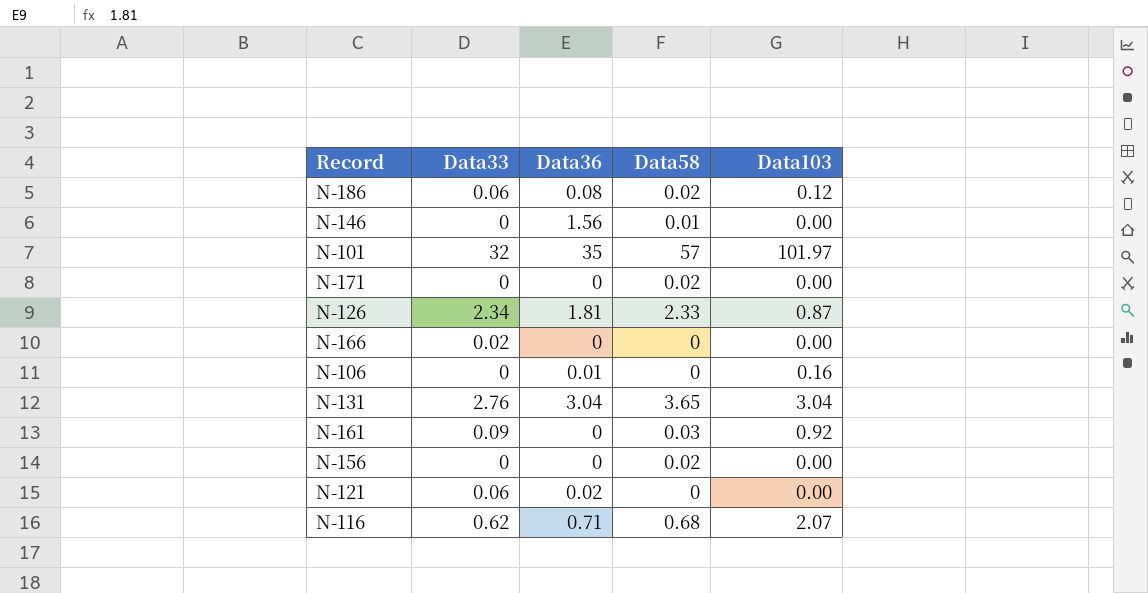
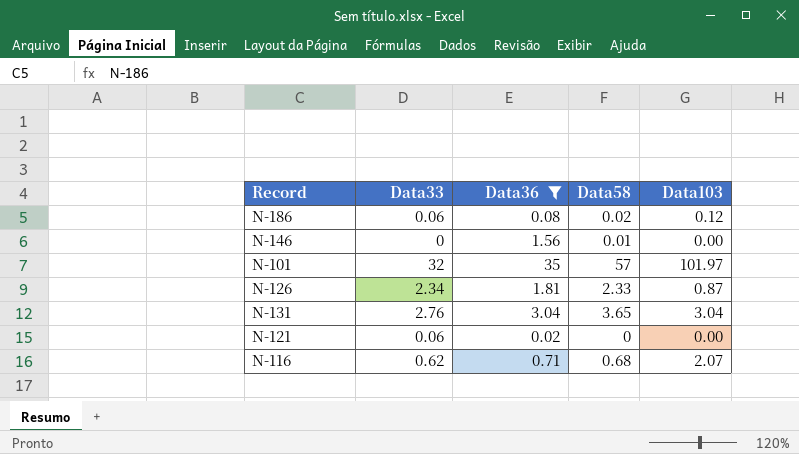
filter: none -> Data36 >= 0.02

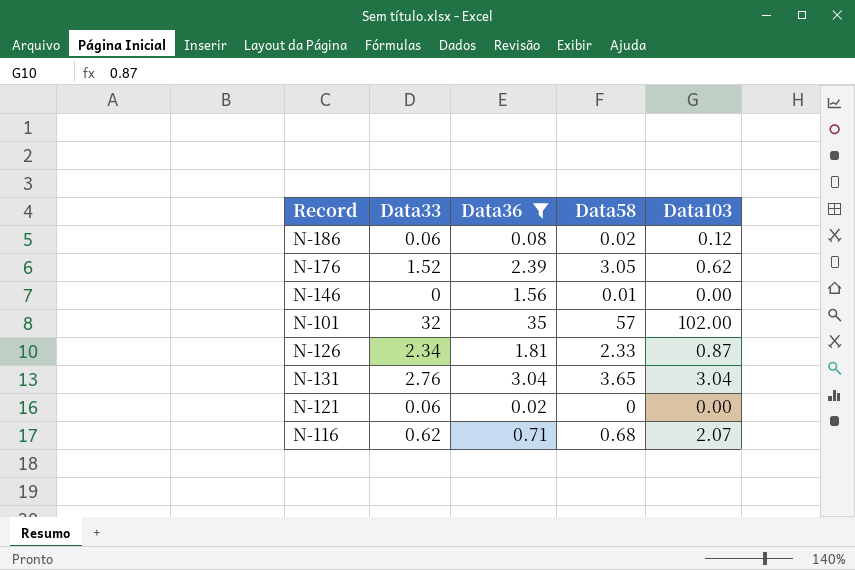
row N-176: none -> 1.52 | 2.39 | 3.05 | 0.62
N-101 | Data103: 101.97 -> 102.00

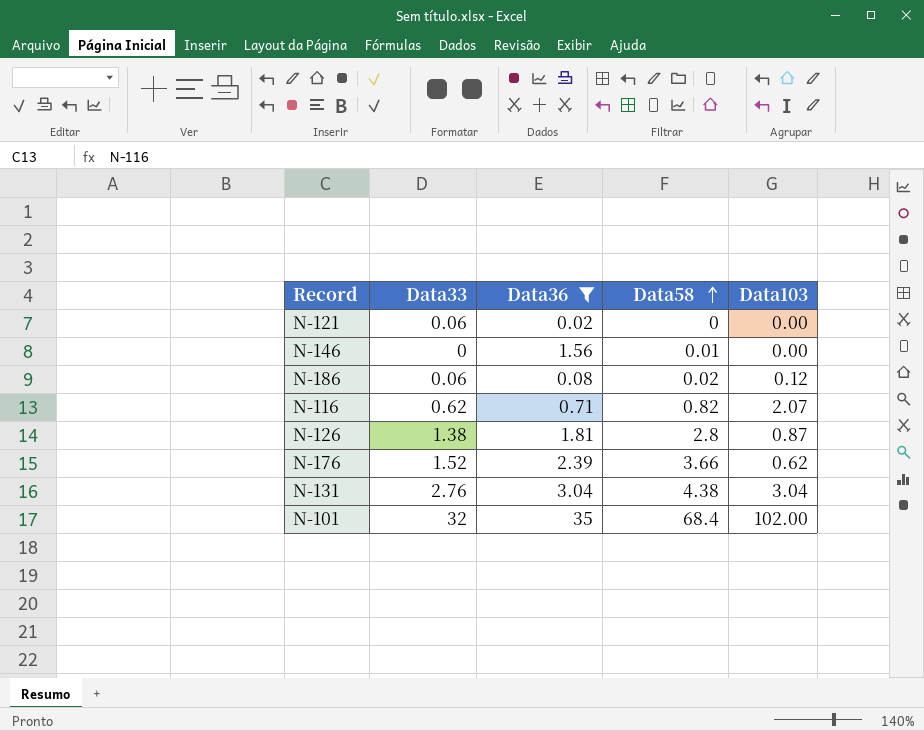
row order: none -> Data58 ascending
N-116 | Data58: 0.68 -> 0.82
N-126 | Data33: 2.34 -> 1.38
N-126 | Data58: 2.33 -> 2.8
N-176 | Data58: 3.05 -> 3.66
N-131 | Data58: 3.65 -> 4.38
N-101 | Data58: 57 -> 68.4

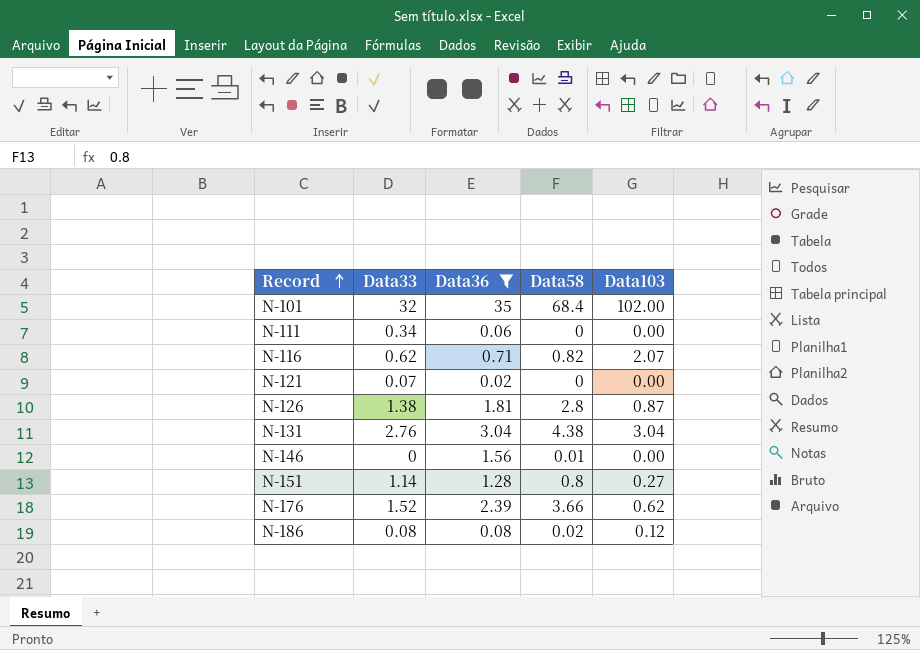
row order: Data58 ascending -> Record ascending
row N-111: none -> 0.34 | 0.06 | 0 | 0.00
N-121 | Data33: 0.06 -> 0.07
row N-151: none -> 1.14 | 1.28 | 0.8 | 0.27
N-186 | Data33: 0.06 -> 0.08

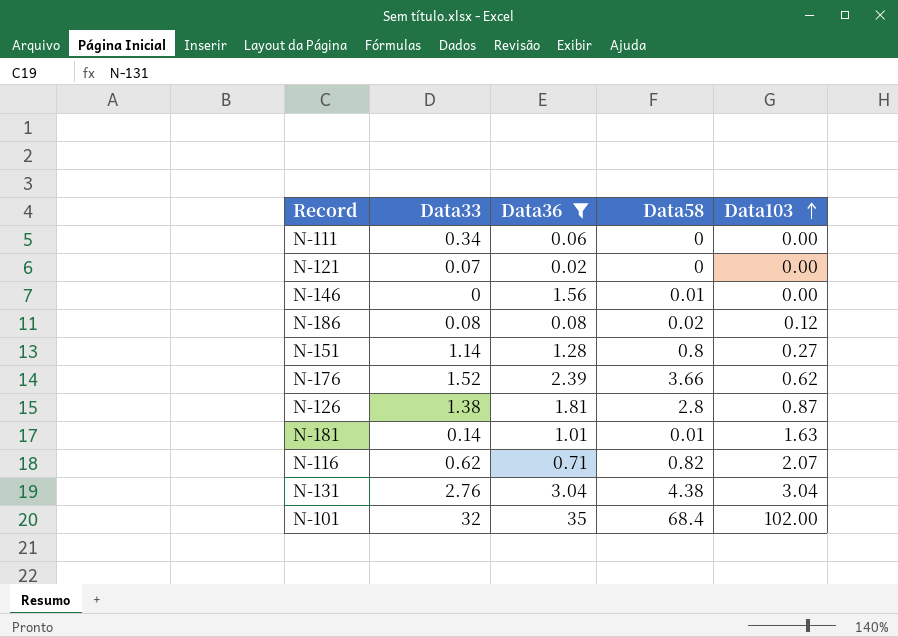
row order: Record ascending -> Data103 ascending
row N-181: none -> 0.14 | 1.01 | 0.01 | 1.63

